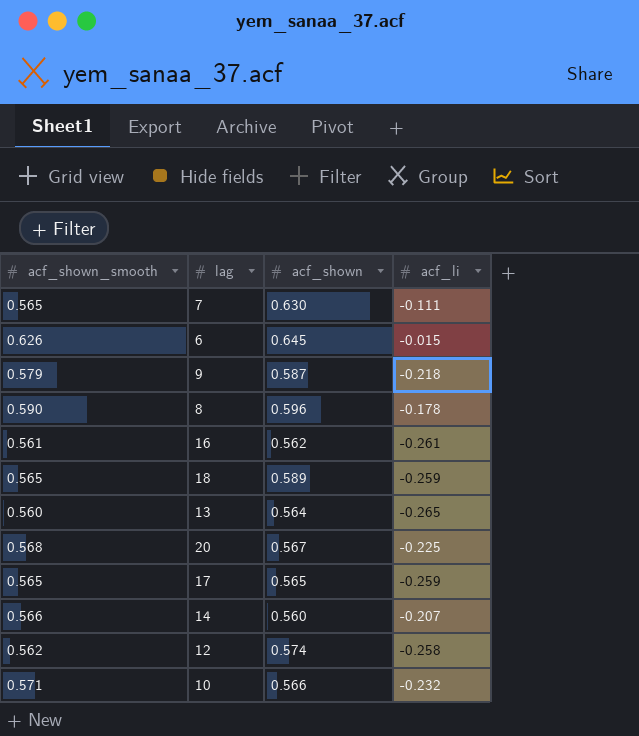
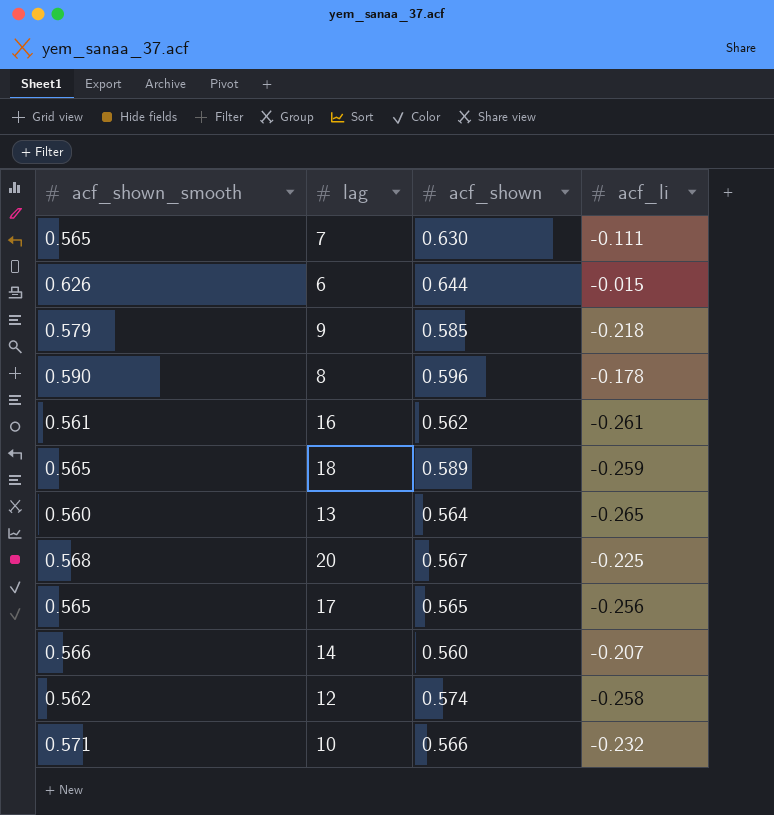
6 | acf_shown: 0.645 -> 0.644
9 | acf_shown: 0.587 -> 0.585
17 | acf_li: -0.259 -> -0.256

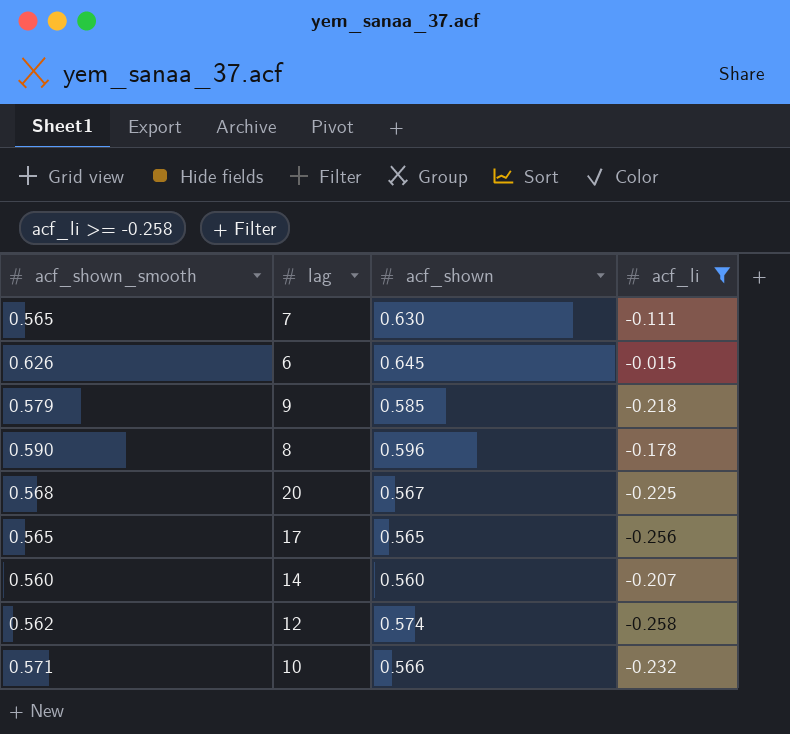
filter: none -> acf_li >= -0.258
6 | acf_shown: 0.644 -> 0.645
14 | acf_shown_smooth: 0.566 -> 0.560

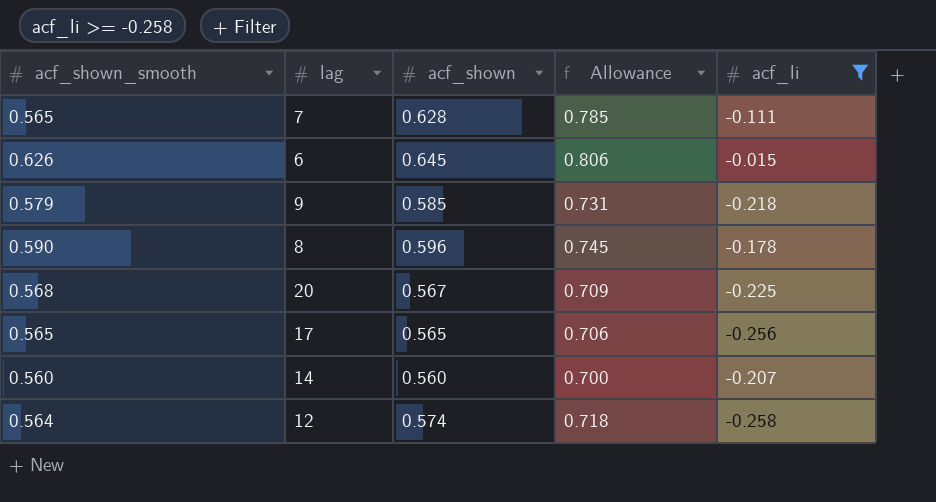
column Allowance | formula: none -> [acf_shown] * 1.25
row 10: 0.571 | 0.566 | -0.232 -> none
7 | acf_shown: 0.630 -> 0.628
12 | acf_shown_smooth: 0.562 -> 0.564

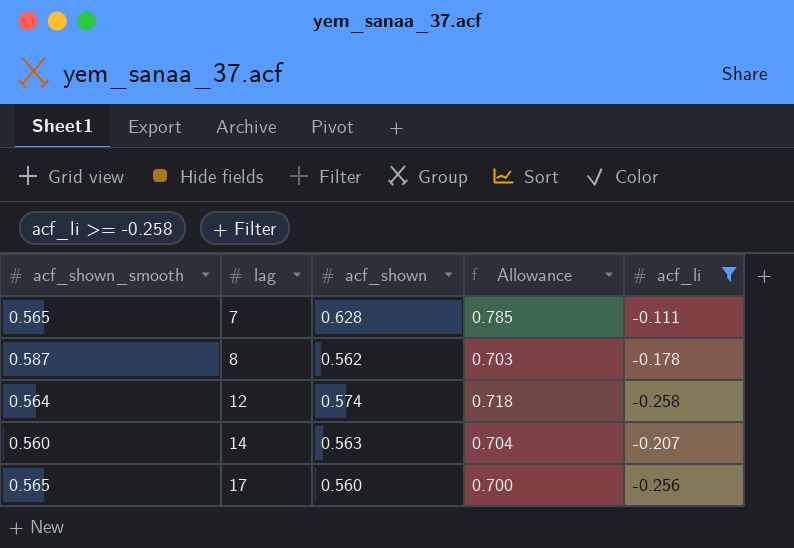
row order: none -> lag ascending
row 6: 0.626 | 0.645 | 0.806 | -0.015 -> none
row 9: 0.579 | 0.585 | 0.731 | -0.218 -> none
row 20: 0.568 | 0.567 | 0.709 | -0.225 -> none
8 | acf_shown_smooth: 0.590 -> 0.587
8 | acf_shown: 0.596 -> 0.562
8 | Allowance: 0.745 -> 0.703
14 | acf_shown: 0.560 -> 0.563
14 | Allowance: 0.700 -> 0.704
17 | acf_shown: 0.565 -> 0.560
17 | Allowance: 0.706 -> 0.700

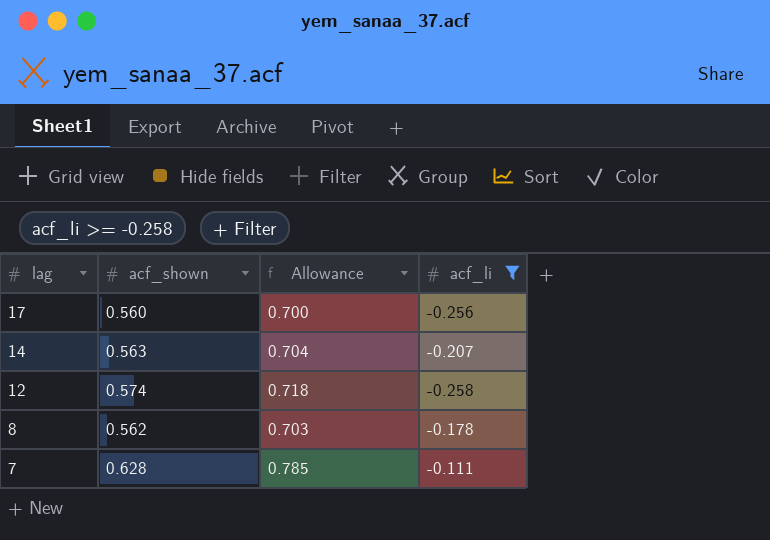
row order: lag ascending -> lag descending
column acf_shown_smooth | position: 1 -> none

